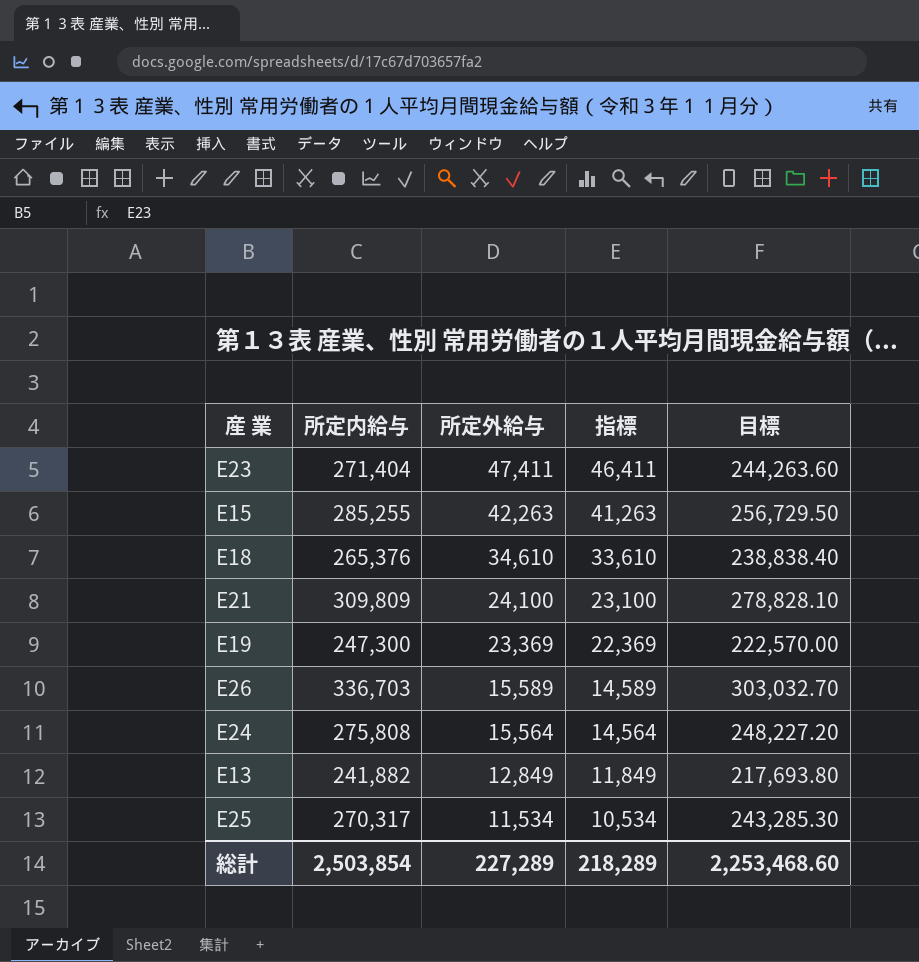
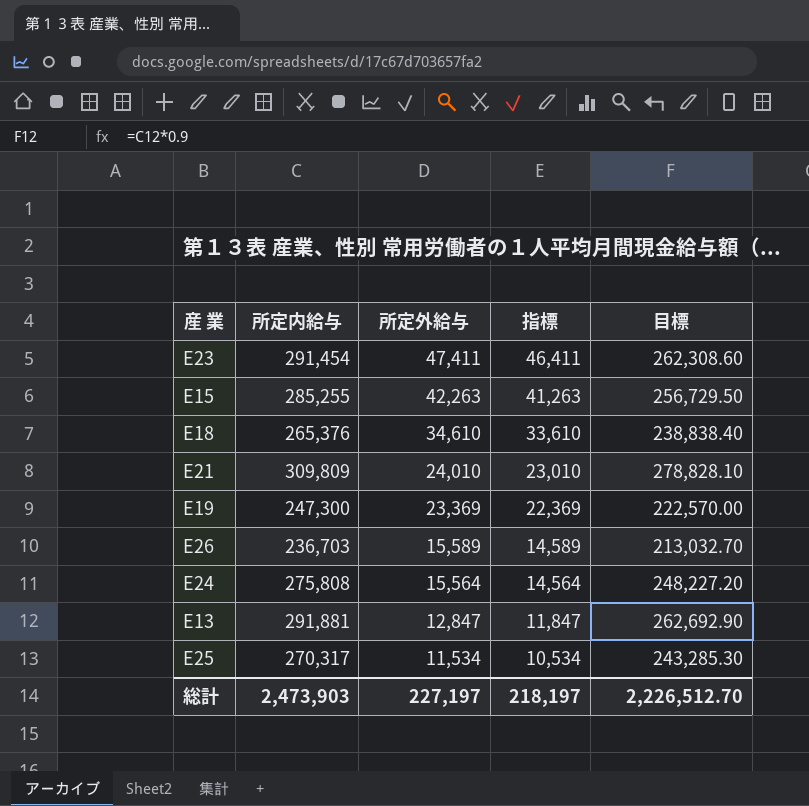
E23 | 所定内給与: 271,404 -> 291,454
E23 | 目標: 244,263.60 -> 262,308.60
E21 | 所定外給与: 24,100 -> 24,010
E21 | 指標: 23,100 -> 23,010
E26 | 所定内給与: 336,703 -> 236,703
E26 | 目標: 303,032.70 -> 213,032.70
E13 | 所定内給与: 241,882 -> 291,881
E13 | 所定外給与: 12,849 -> 12,847
E13 | 指標: 11,849 -> 11,847
E13 | 目標: 217,693.80 -> 262,692.90
総計 | 所定内給与: 2,503,854 -> 2,473,903
総計 | 所定外給与: 227,289 -> 227,197
総計 | 指標: 218,289 -> 218,197
総計 | 目標: 2,253,468.60 -> 2,226,512.70

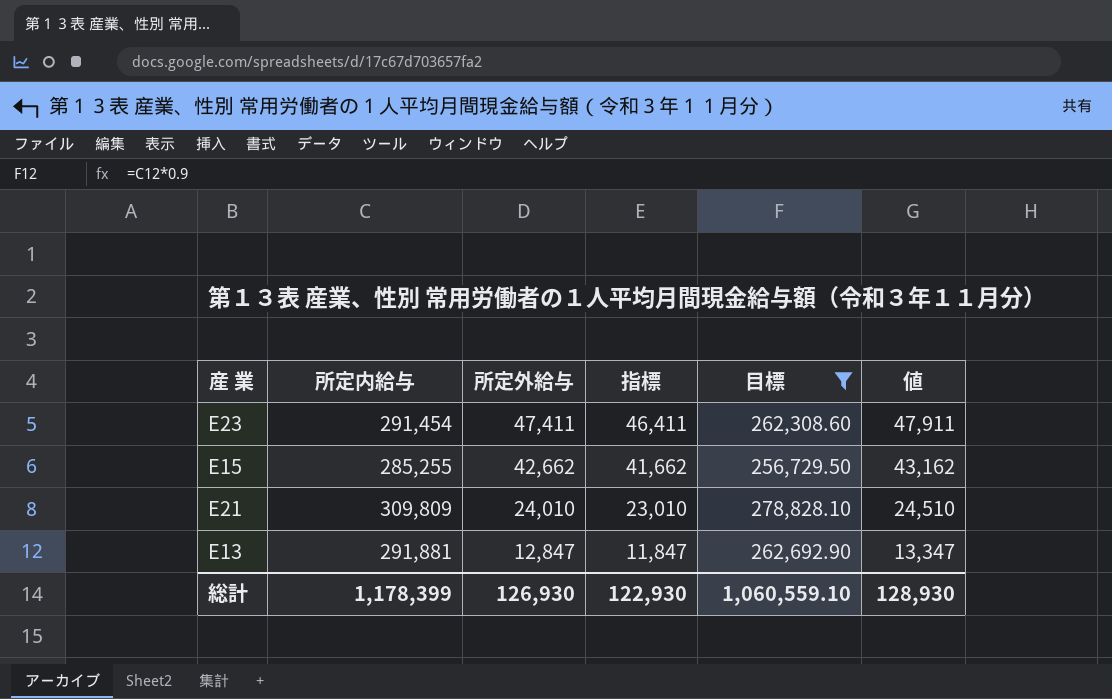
filter: none -> 目標 >= 256,729.50
column 値 | formula: none -> [所定外給与] + 500
E15 | 所定外給与: 42,263 -> 42,662
E15 | 指標: 41,263 -> 41,662
総計 | 所定内給与: 2,473,903 -> 1,178,399
総計 | 所定外給与: 227,197 -> 126,930
総計 | 指標: 218,197 -> 122,930
総計 | 目標: 2,226,512.70 -> 1,060,559.10

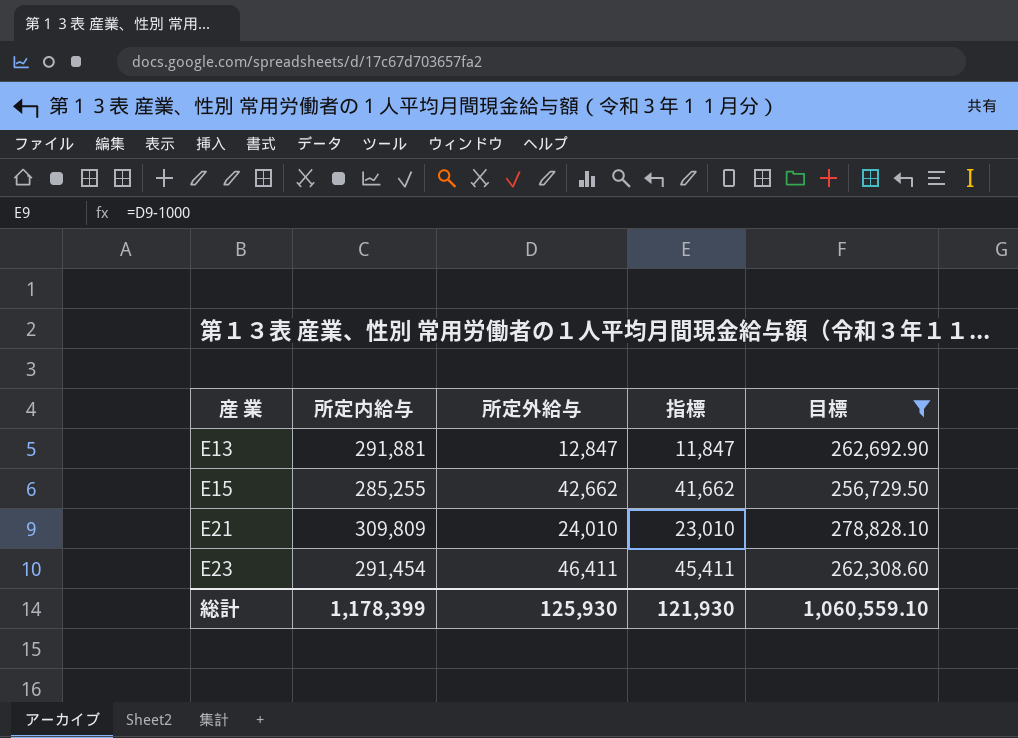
row order: 所定外給与 descending -> 産 業 ascending
column 値 | formula: [所定外給与] + 500 -> none
E23 | 所定外給与: 47,411 -> 46,411
E23 | 指標: 46,411 -> 45,411
総計 | 所定外給与: 126,930 -> 125,930
総計 | 指標: 122,930 -> 121,930

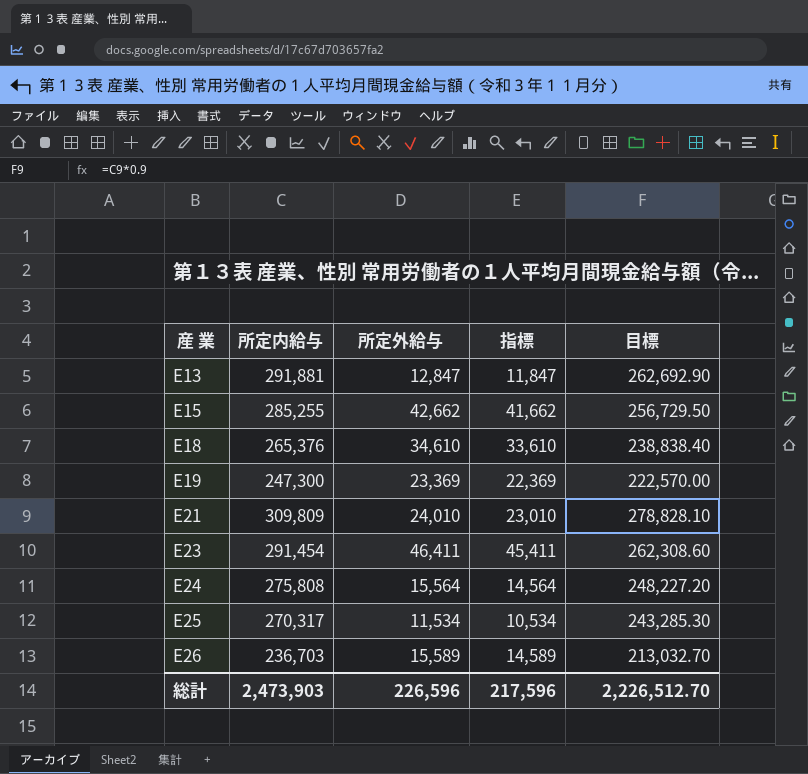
filter: 目標 >= 256,729.50 -> none
総計 | 所定内給与: 1,178,399 -> 2,473,903
総計 | 所定外給与: 125,930 -> 226,596
総計 | 指標: 121,930 -> 217,596
総計 | 目標: 1,060,559.10 -> 2,226,512.70

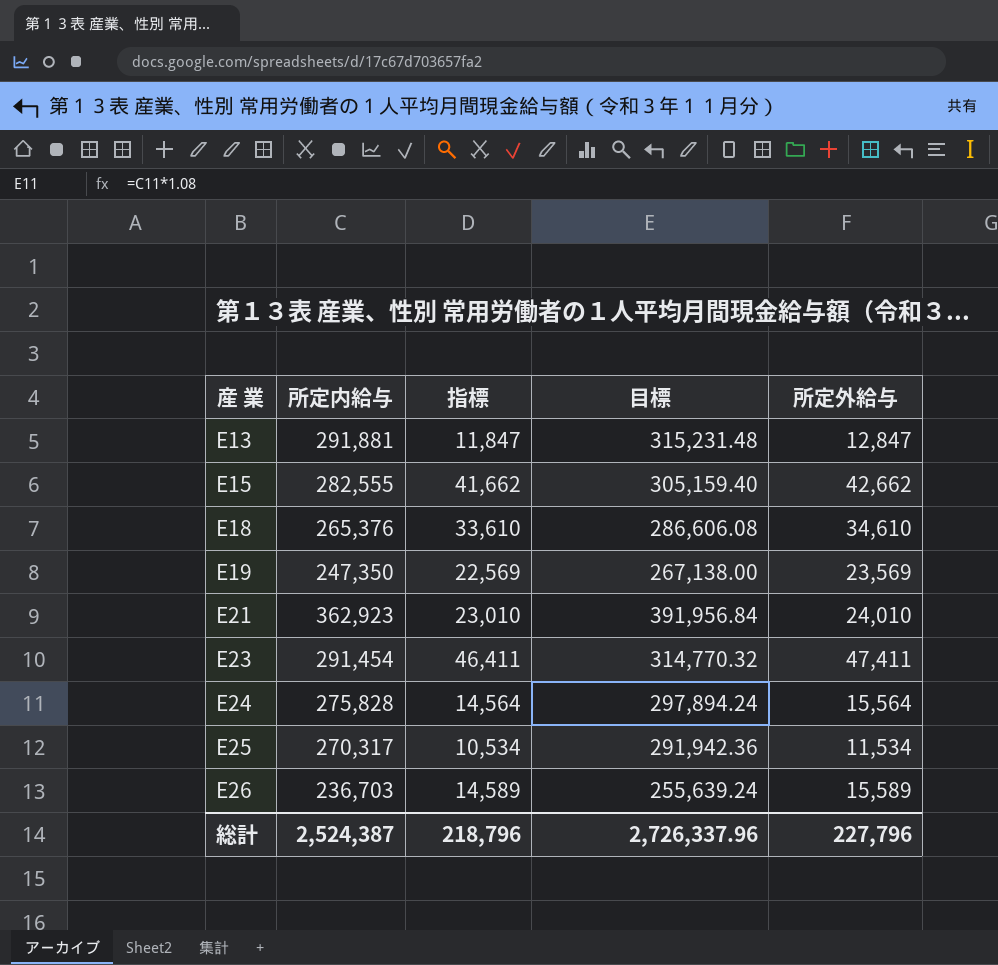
column 目標 | formula: [所定内給与] * 0.9 -> [所定内給与] * 1.08
column 所定外給与 | position: 3 -> 5
E15 | 所定内給与: 285,255 -> 282,555
E19 | 所定内給与: 247,300 -> 247,350
E19 | 指標: 22,369 -> 22,569
E19 | 所定外給与: 23,369 -> 23,569
E21 | 所定内給与: 309,809 -> 362,923
E23 | 指標: 45,411 -> 46,411
E23 | 所定外給与: 46,411 -> 47,411
E24 | 所定内給与: 275,808 -> 275,828
総計 | 所定内給与: 2,473,903 -> 2,524,387
総計 | 指標: 217,596 -> 218,796
総計 | 目標: 2,226,512.70 -> 2,726,337.96
総計 | 所定外給与: 226,596 -> 227,796

